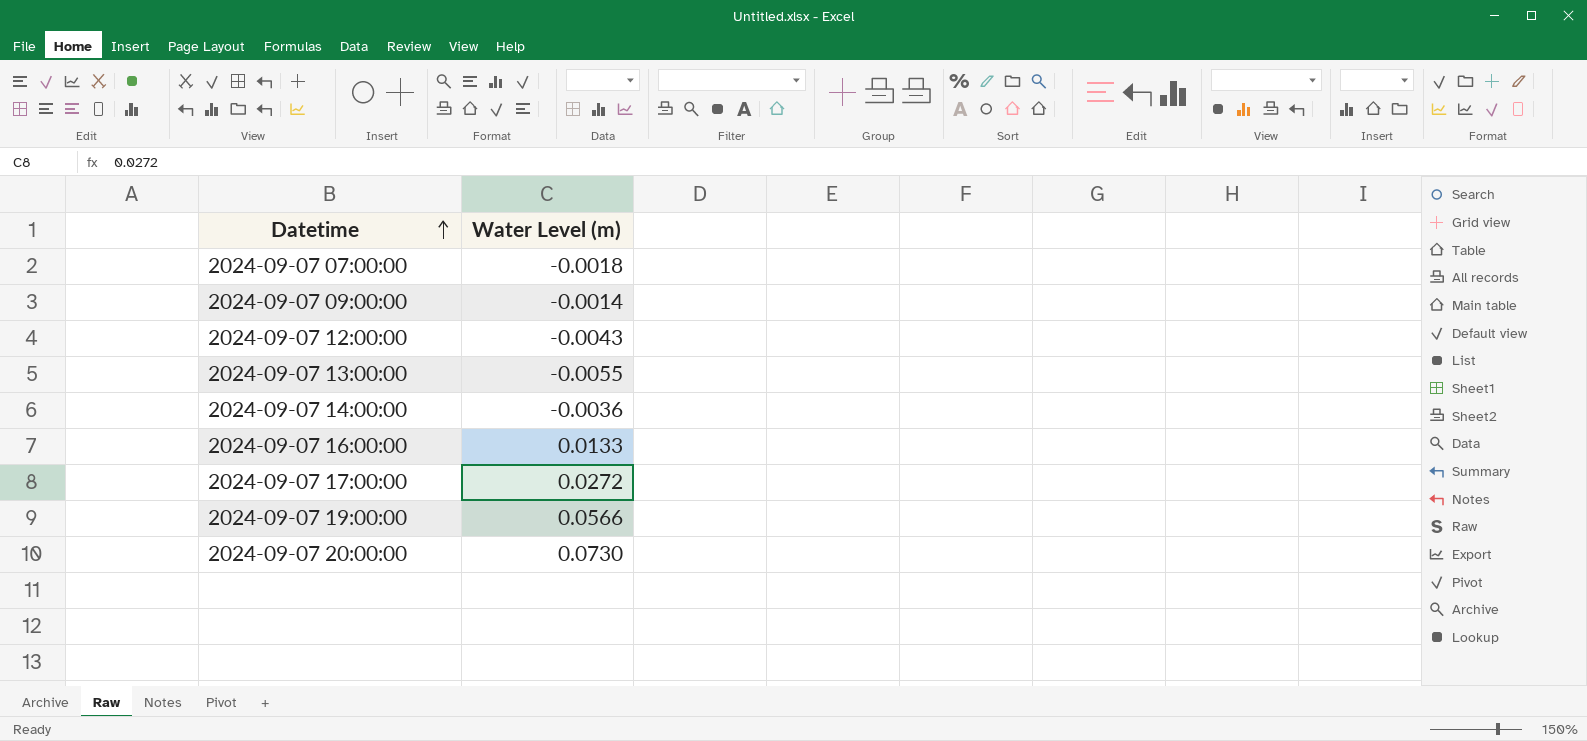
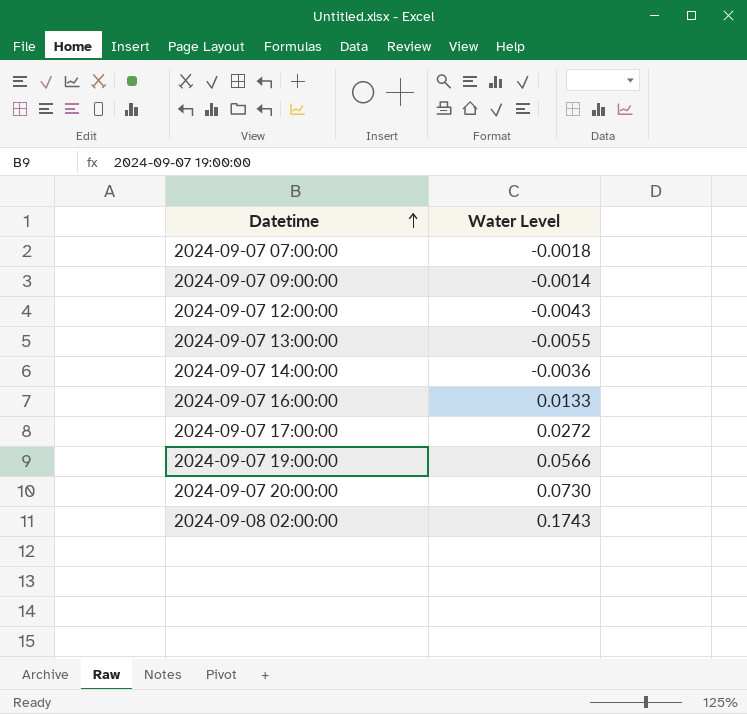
column name: Water Level (m) -> Water Level
row 2024-09-08 02:00:00: none -> 0.1743

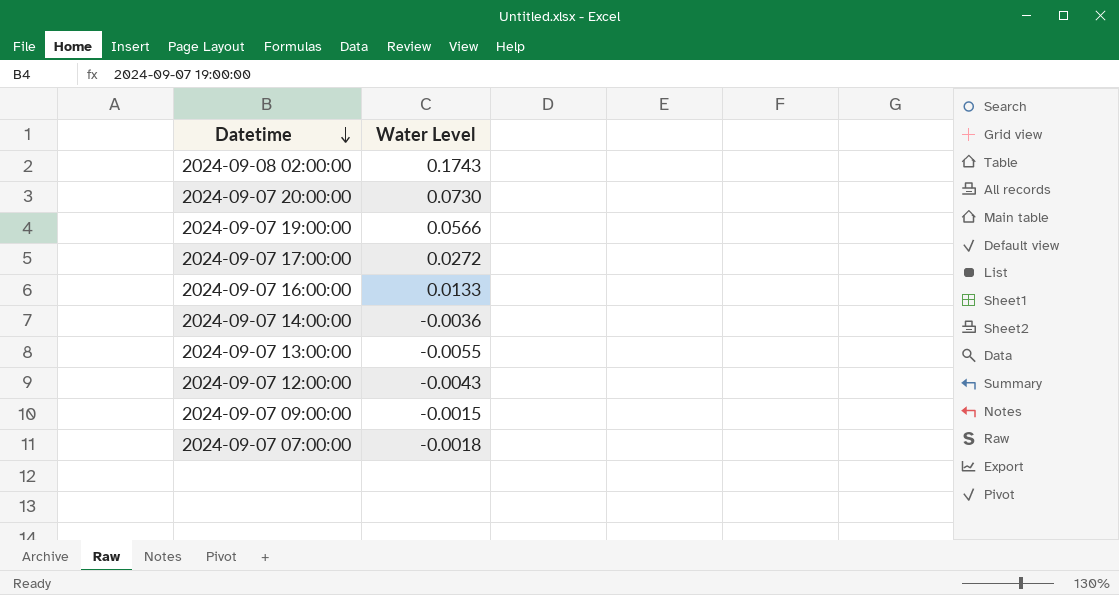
row order: Datetime ascending -> Datetime descending
2024-09-07 09:00:00 | Water Level: -0.0014 -> -0.0015

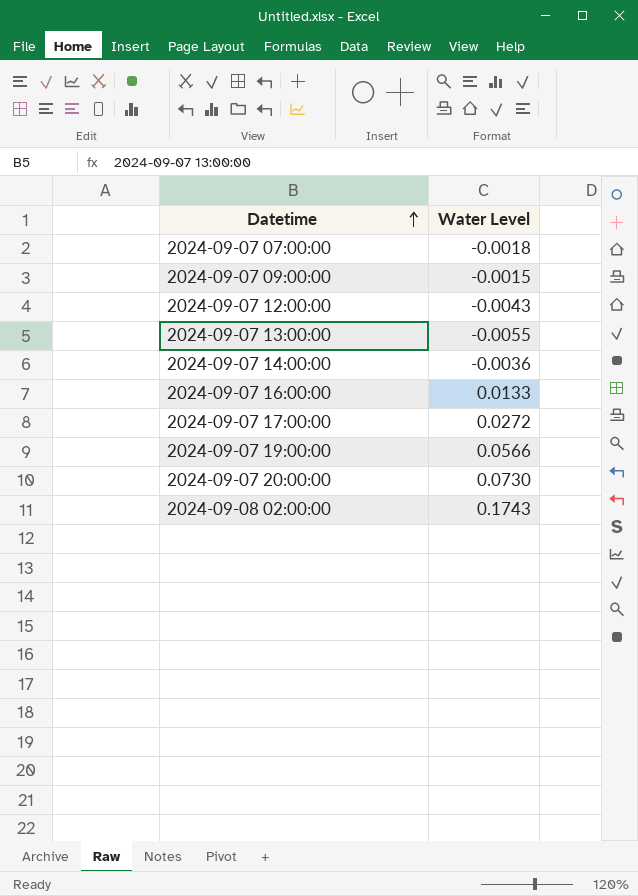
row order: Datetime descending -> Datetime ascending

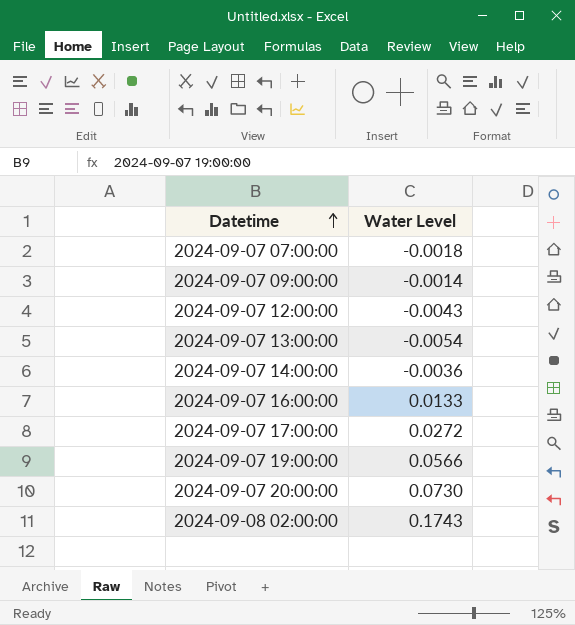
2024-09-07 09:00:00 | Water Level: -0.0015 -> -0.0014
2024-09-07 13:00:00 | Water Level: -0.0055 -> -0.0054

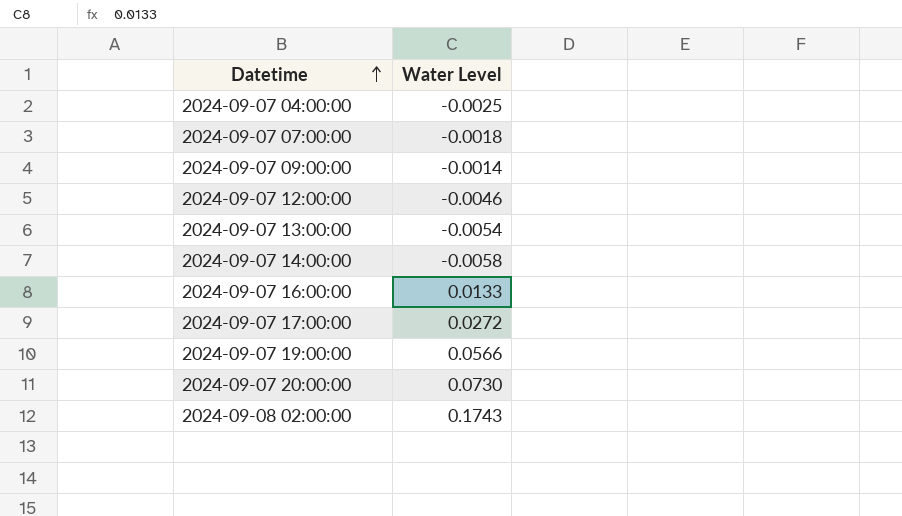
row 2024-09-07 04:00:00: none -> -0.0025
2024-09-07 12:00:00 | Water Level: -0.0043 -> -0.0046
2024-09-07 14:00:00 | Water Level: -0.0036 -> -0.0058

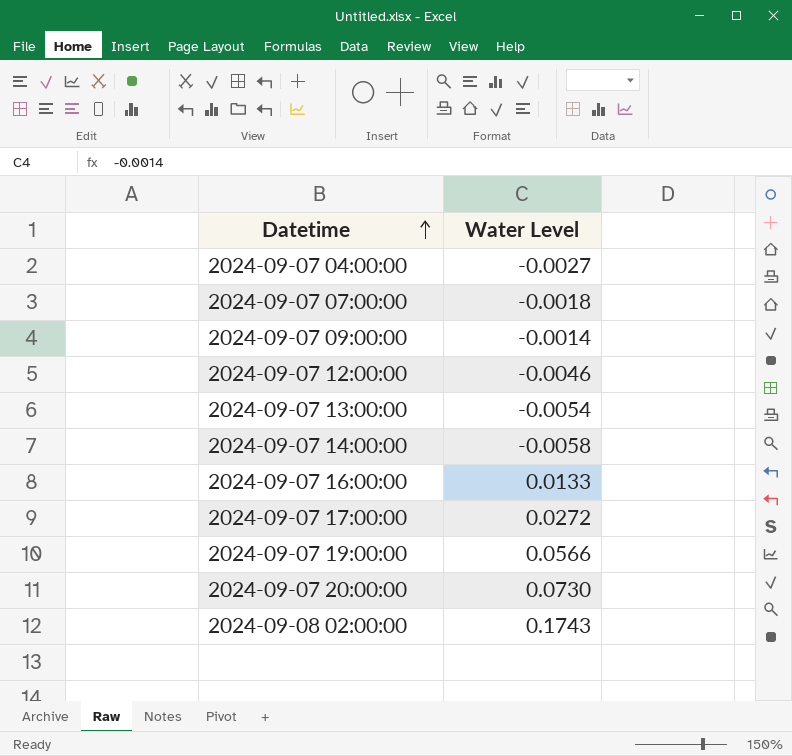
2024-09-07 04:00:00 | Water Level: -0.0025 -> -0.0027

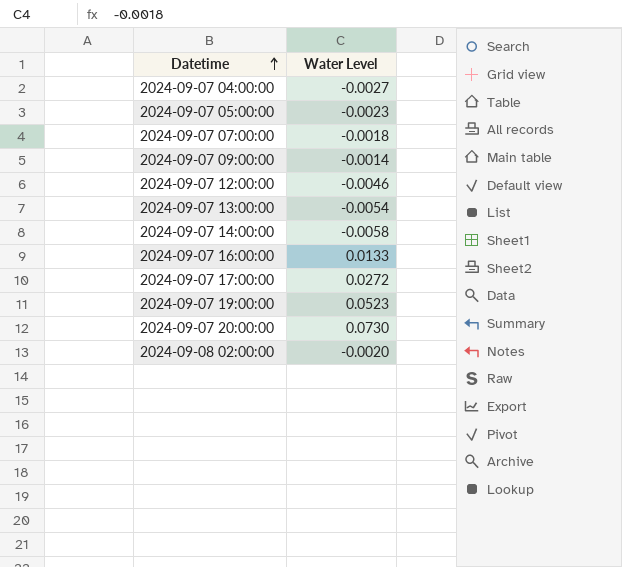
row 2024-09-07 05:00:00: none -> -0.0023
2024-09-07 19:00:00 | Water Level: 0.0566 -> 0.0523
2024-09-08 02:00:00 | Water Level: 0.1743 -> -0.0020

